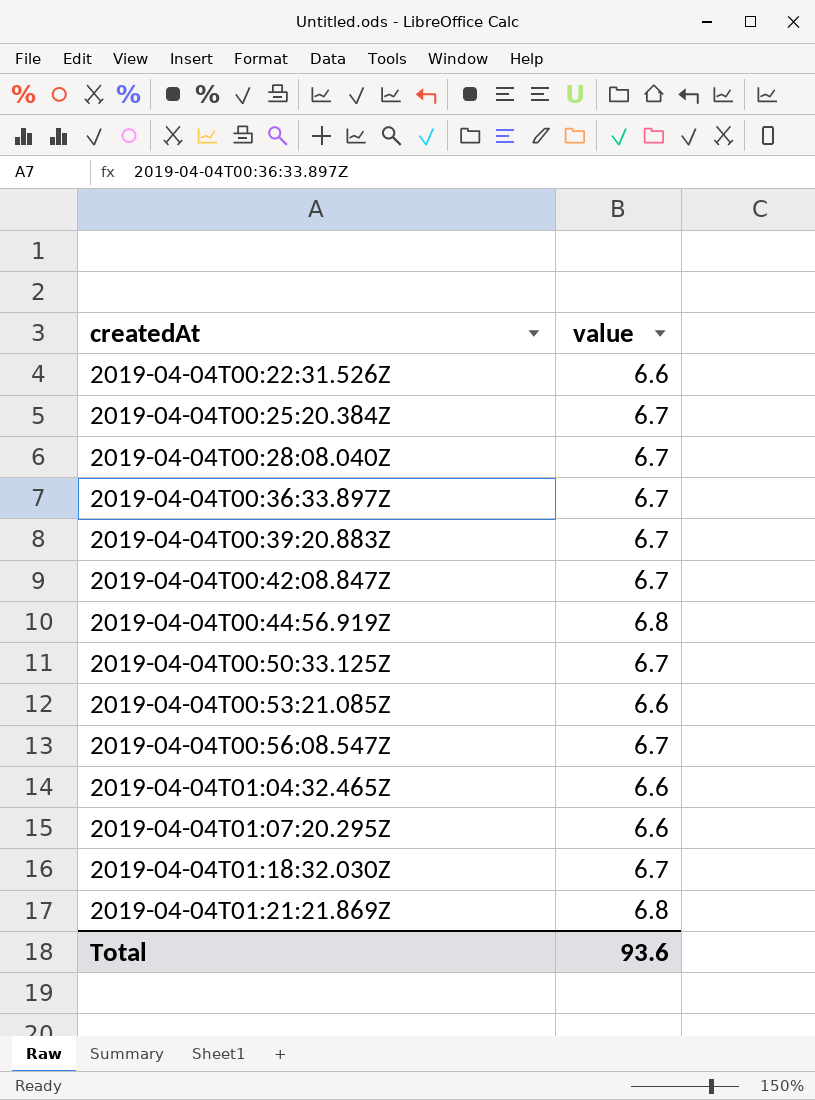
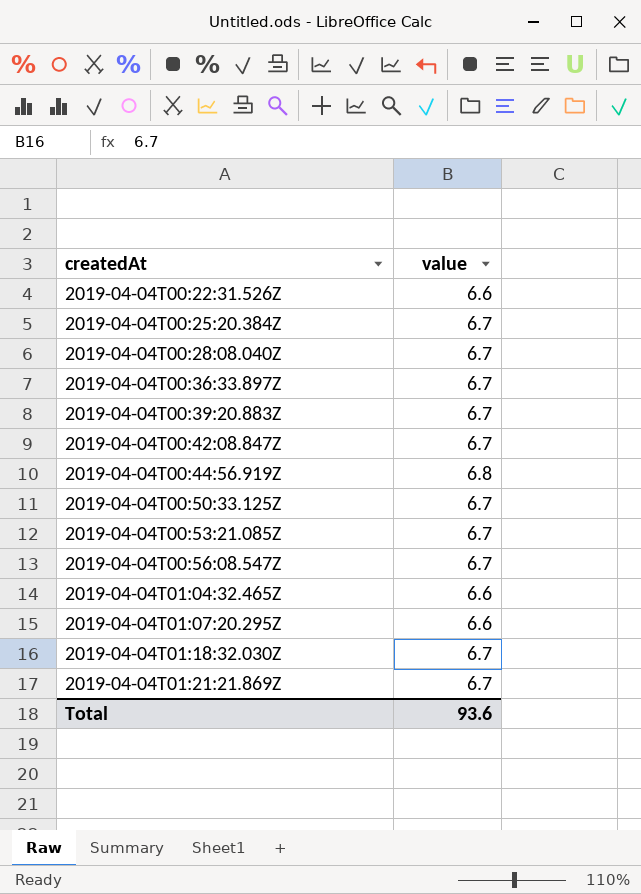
2019-04-04T00:53:21.085Z | value: 6.6 -> 6.7
2019-04-04T01:21:21.869Z | value: 6.8 -> 6.7

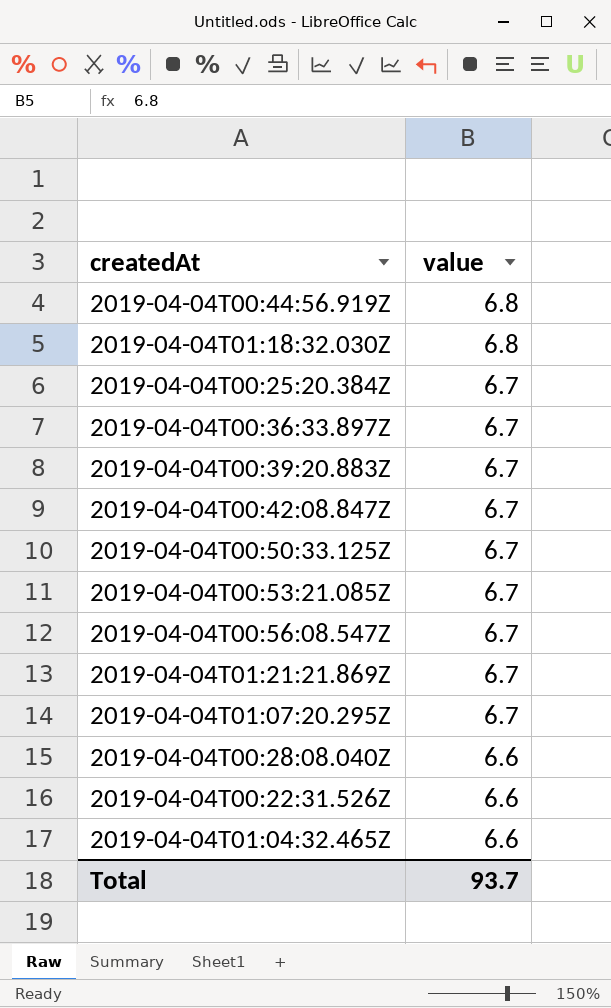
row order: createdAt ascending -> value descending
2019-04-04T01:18:32.030Z | value: 6.7 -> 6.8
2019-04-04T01:07:20.295Z | value: 6.6 -> 6.7
2019-04-04T00:28:08.040Z | value: 6.7 -> 6.6
Total | value: 93.6 -> 93.7

